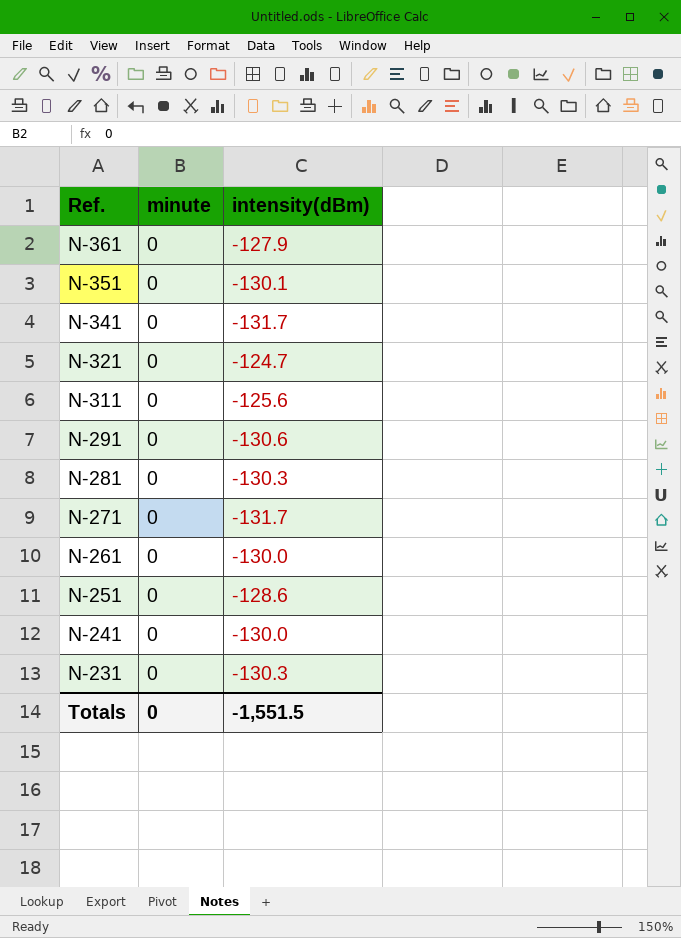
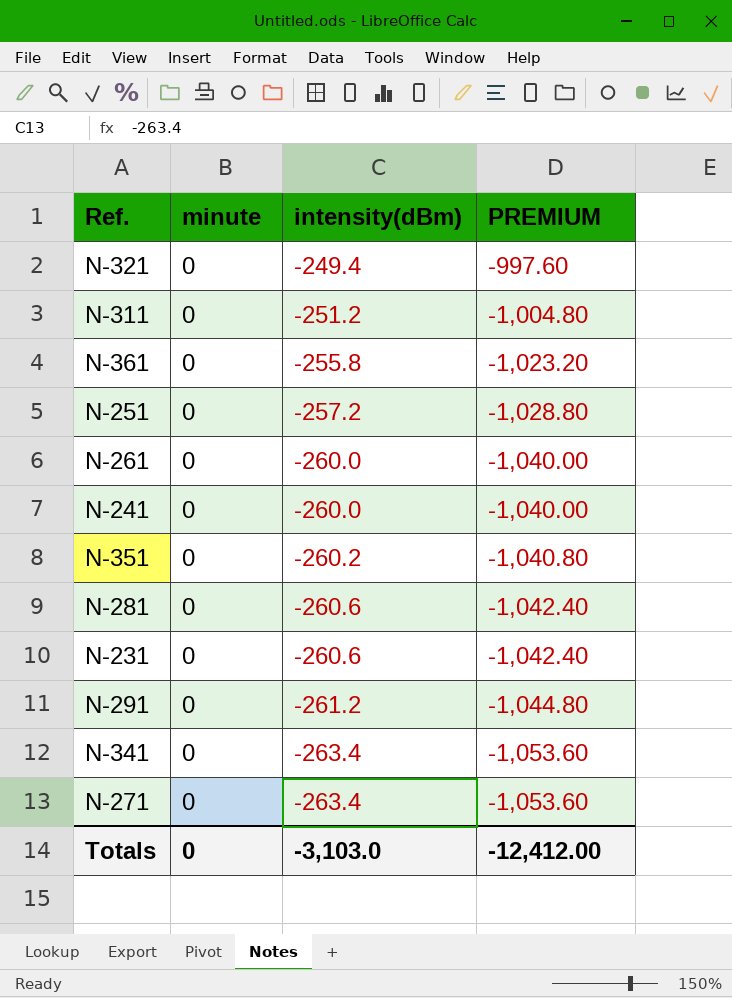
row order: Ref. descending -> intensity(dBm) descending
column PREMIUM | formula: none -> [intensity(dBm)] * 4
N-321 | intensity(dBm): -124.7 -> -249.4
N-311 | intensity(dBm): -125.6 -> -251.2
N-361 | intensity(dBm): -127.9 -> -255.8
N-251 | intensity(dBm): -128.6 -> -257.2
N-261 | intensity(dBm): -130.0 -> -260.0
N-241 | intensity(dBm): -130.0 -> -260.0
N-351 | intensity(dBm): -130.1 -> -260.2
N-281 | intensity(dBm): -130.3 -> -260.6
N-231 | intensity(dBm): -130.3 -> -260.6
N-291 | intensity(dBm): -130.6 -> -261.2
N-341 | intensity(dBm): -131.7 -> -263.4
N-271 | intensity(dBm): -131.7 -> -263.4
Totals | intensity(dBm): -1,551.5 -> -3,103.0

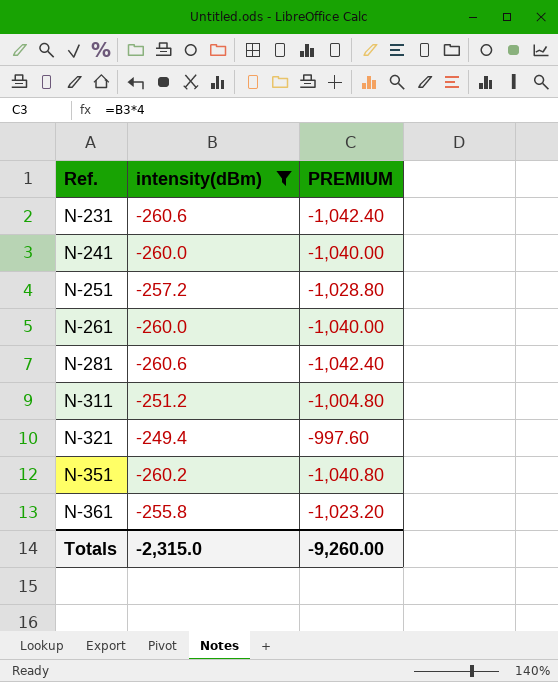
filter: none -> intensity(dBm) >= -260.6
row order: intensity(dBm) descending -> Ref. ascending
column minute | position: 2 -> none
Totals | intensity(dBm): -3,103.0 -> -2,315.0
Totals | PREMIUM: -12,412.00 -> -9,260.00

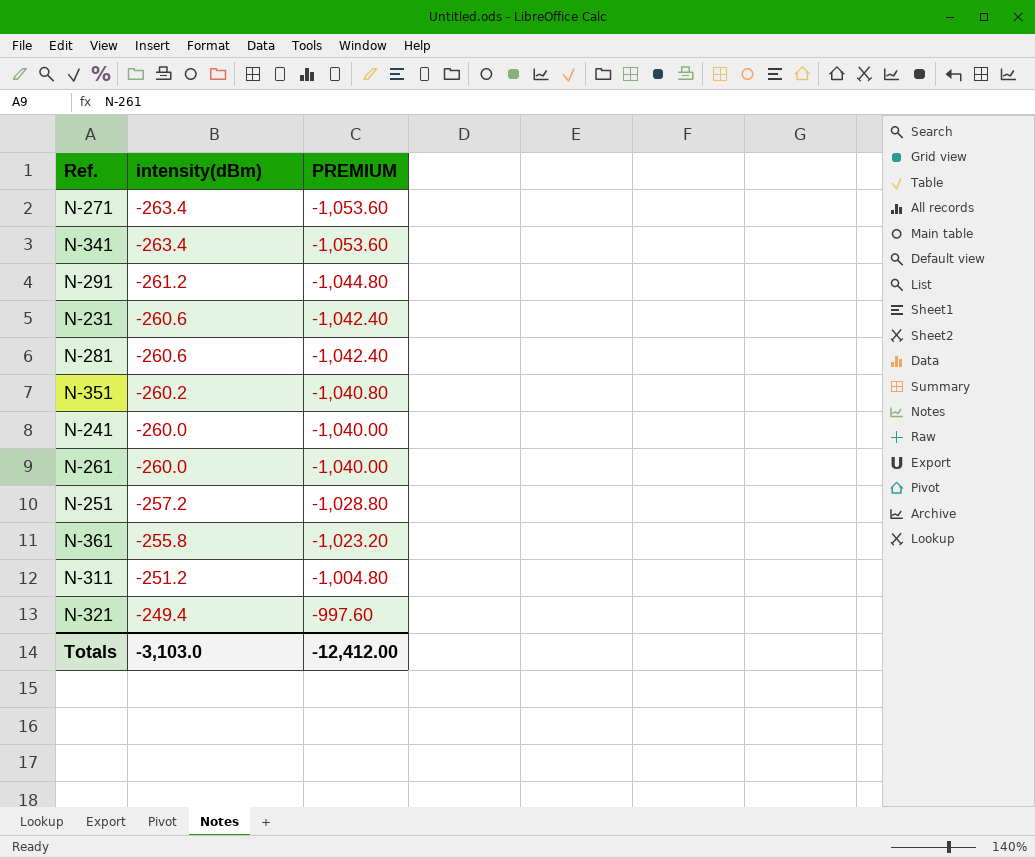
filter: intensity(dBm) >= -260.6 -> none
row order: Ref. ascending -> intensity(dBm) ascending
Totals | intensity(dBm): -2,315.0 -> -3,103.0
Totals | PREMIUM: -9,260.00 -> -12,412.00

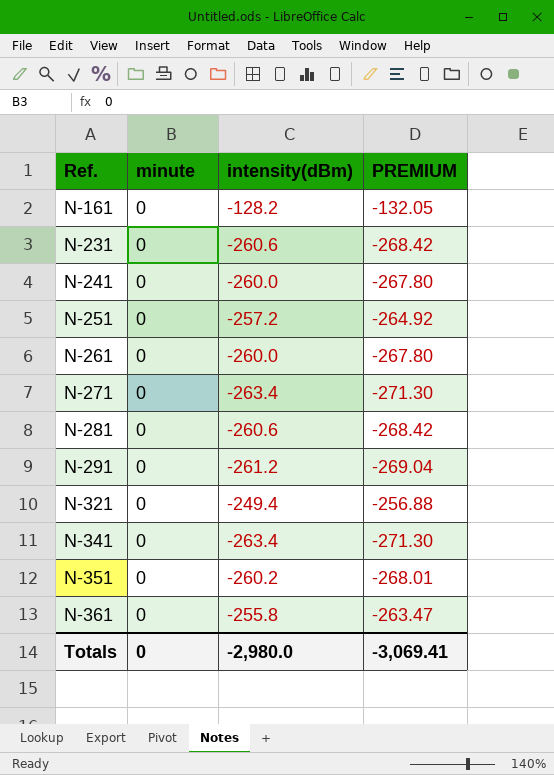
row order: intensity(dBm) ascending -> Ref. ascending
column minute | position: none -> 2
column PREMIUM | formula: [intensity(dBm)] * 4 -> [intensity(dBm)] * 1.03
row N-311: -251.2 | -1,004.80 -> none
row N-161: none -> 0 | -128.2 | -132.05
Totals | intensity(dBm): -3,103.0 -> -2,980.0
Totals | PREMIUM: -12,412.00 -> -3,069.41

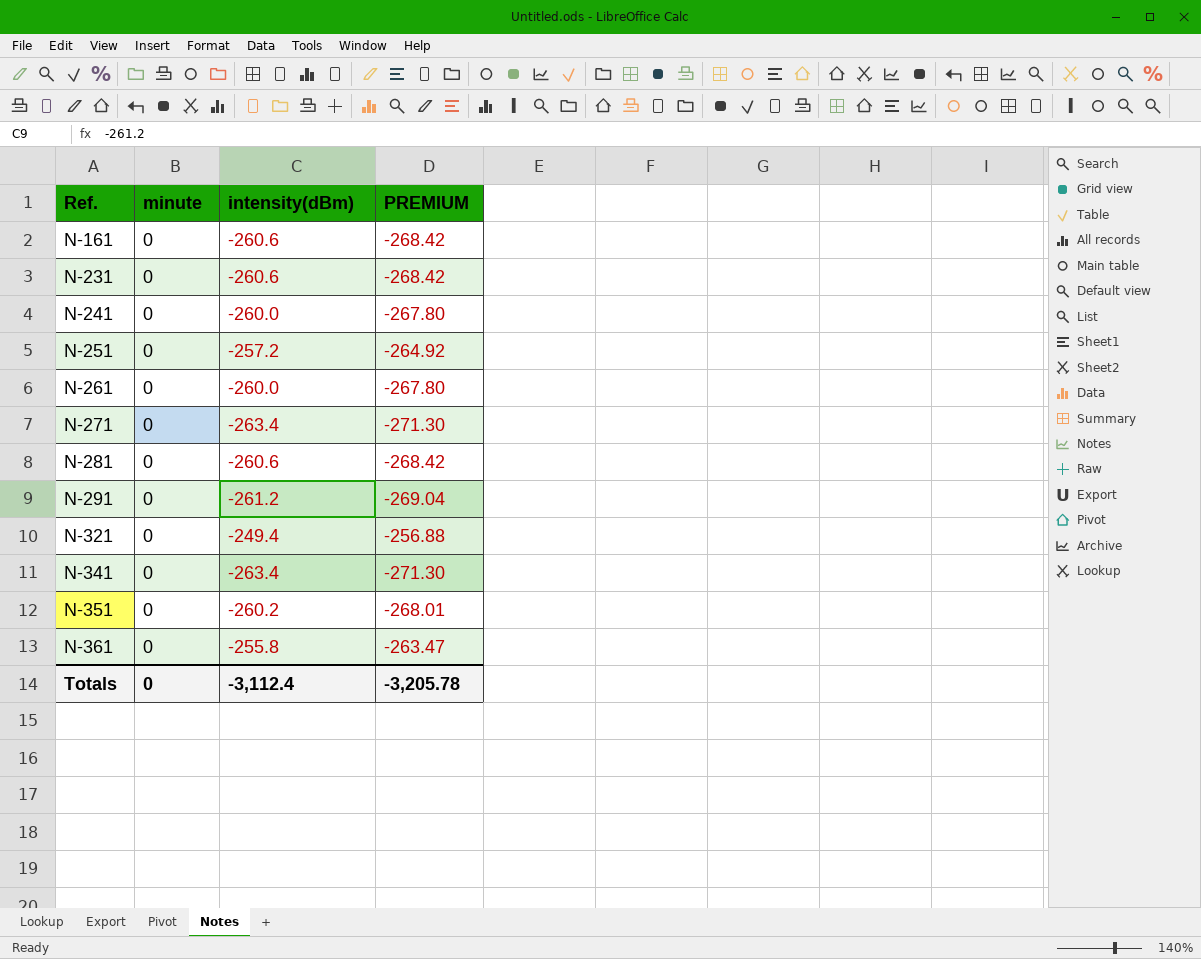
N-161 | intensity(dBm): -128.2 -> -260.6
N-161 | PREMIUM: -132.05 -> -268.42
Totals | intensity(dBm): -2,980.0 -> -3,112.4
Totals | PREMIUM: -3,069.41 -> -3,205.78

